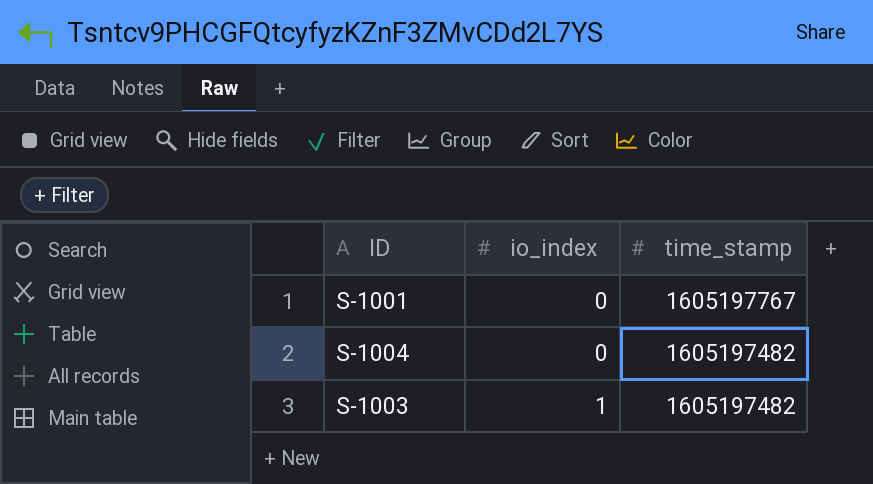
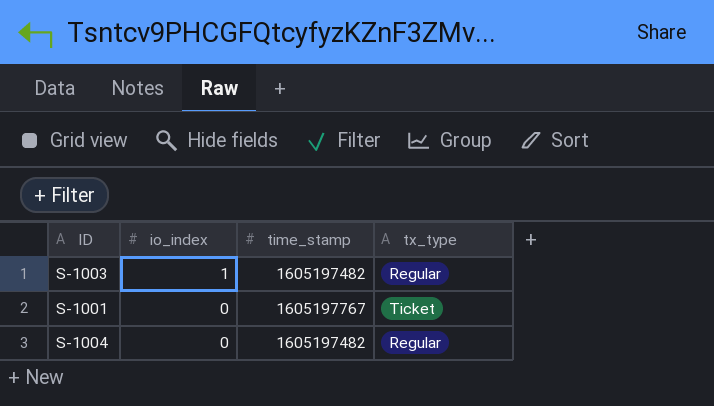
row order: io_index ascending -> io_index descending
column tx_type | position: none -> 4

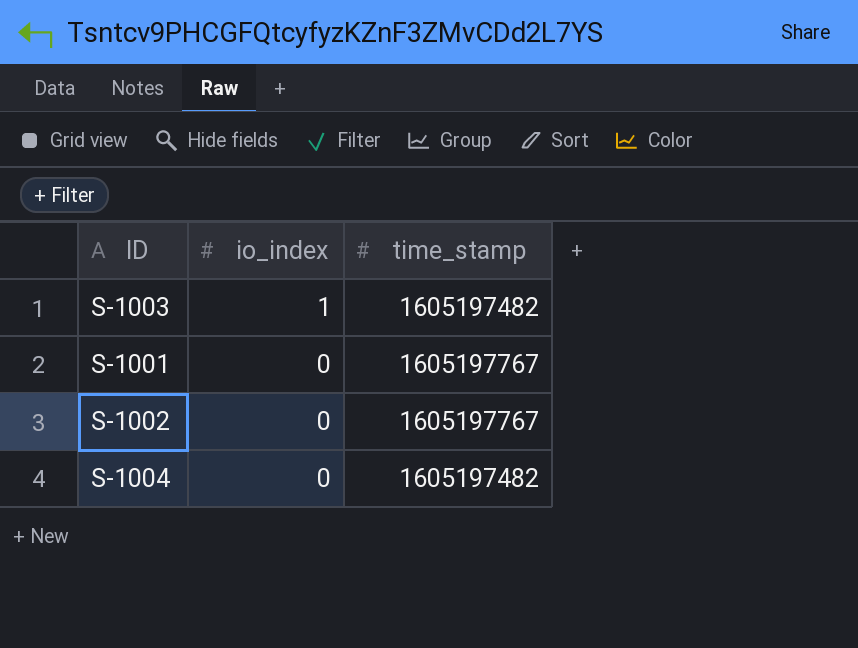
column tx_type | position: 4 -> none
row S-1002: none -> 0 | 1605197767

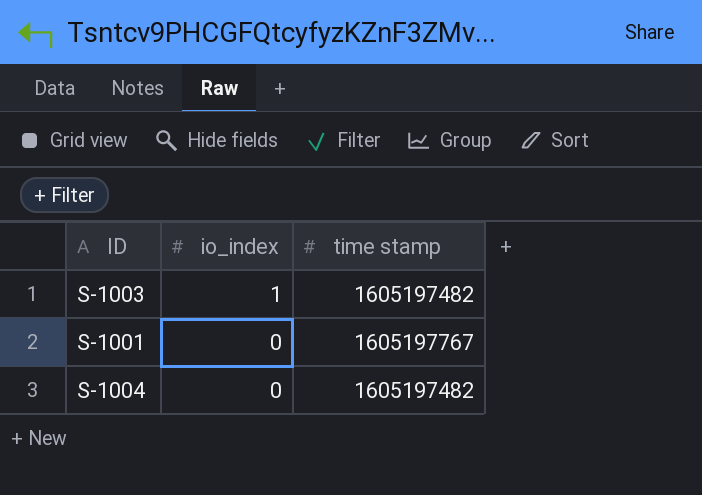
column name: time_stamp -> time stamp
row S-1002: 0 | 1605197767 -> none

